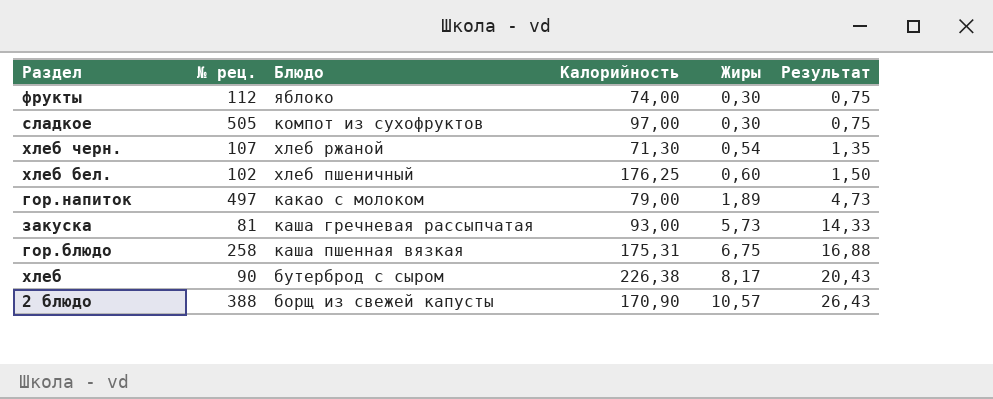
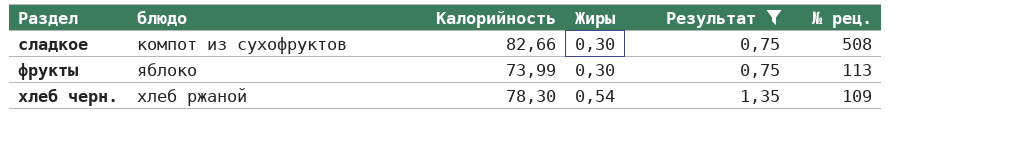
filter: none -> Результат <= 1,35
row order: Жиры ascending -> Раздел ascending
column name: Блюдо -> блюдо
column № рец. | position: 2 -> 6
сладкое | Калорийность: 97,00 -> 82,66
сладкое | № рец.: 505 -> 508
фрукты | Калорийность: 74,00 -> 73,99
фрукты | № рец.: 112 -> 113
хлеб черн. | Калорийность: 71,30 -> 78,30
хлеб черн. | № рец.: 107 -> 109

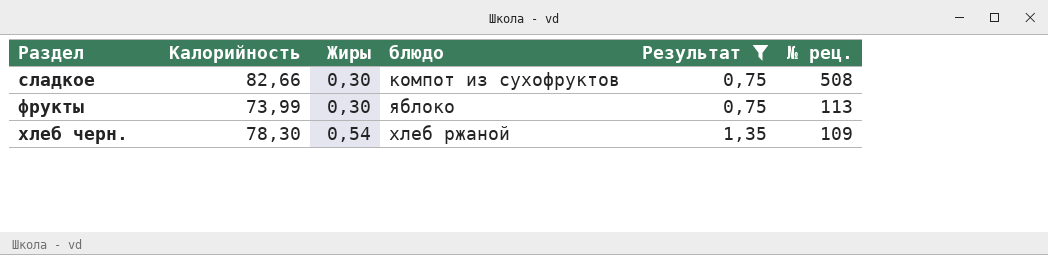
column блюдо | position: 2 -> 4

